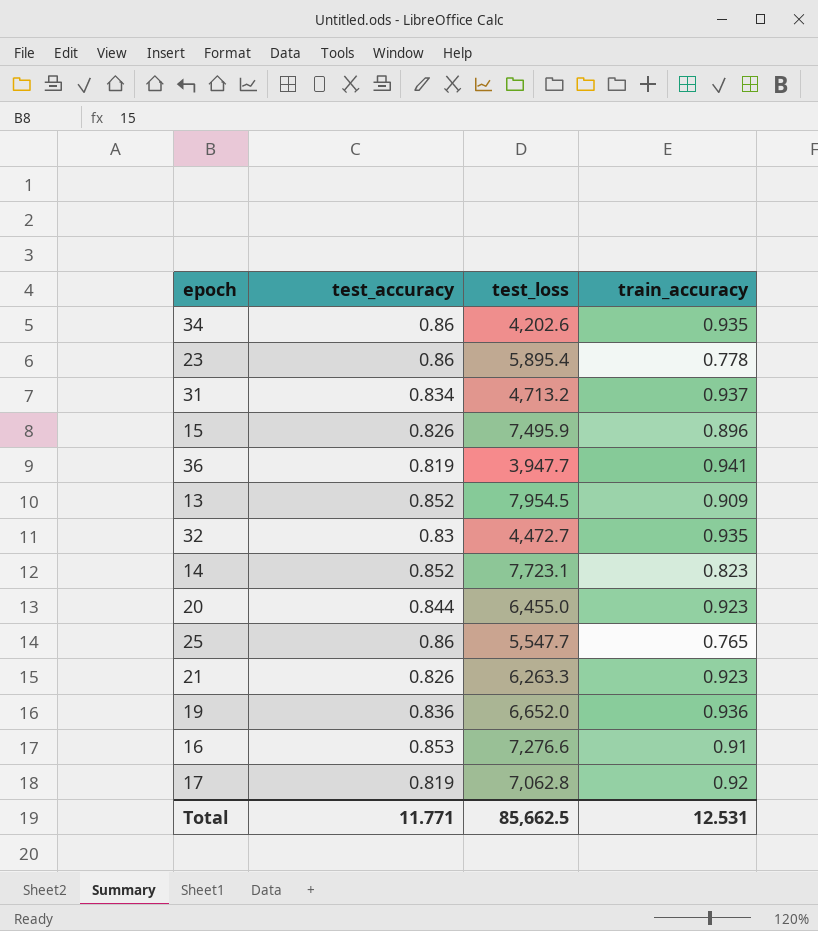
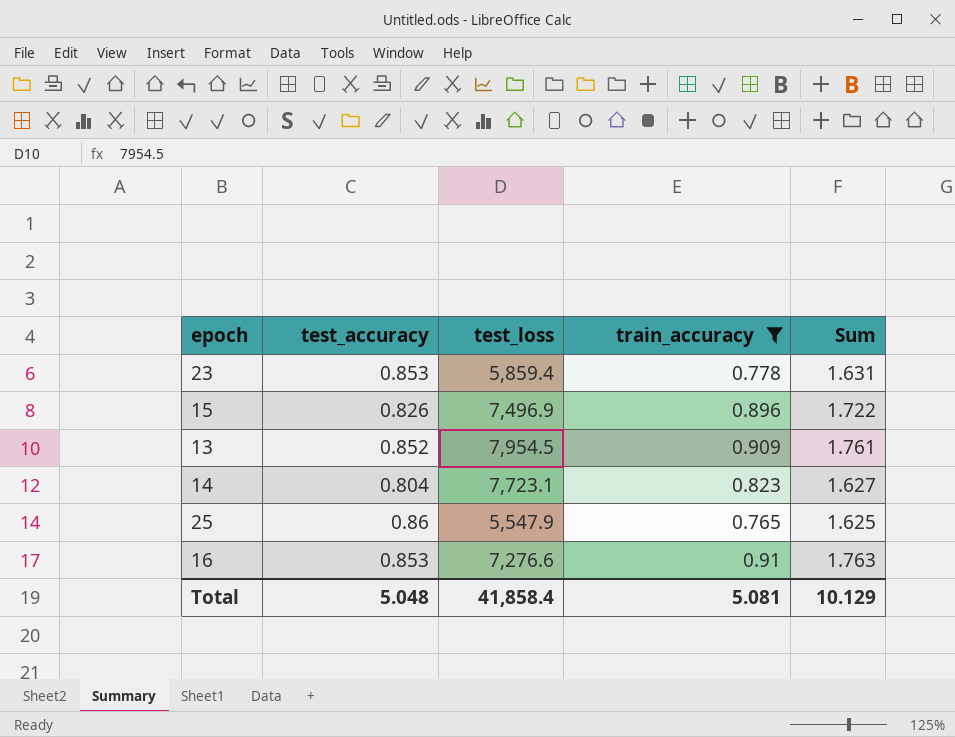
filter: none -> train_accuracy <= 0.91
column Sum | formula: none -> [test_accuracy] + [train_accuracy]
23 | test_accuracy: 0.86 -> 0.853
23 | test_loss: 5,895.4 -> 5,859.4
15 | test_loss: 7,495.9 -> 7,496.9
14 | test_accuracy: 0.852 -> 0.804
25 | test_loss: 5,547.7 -> 5,547.9
Total | test_accuracy: 11.771 -> 5.048
Total | test_loss: 85,662.5 -> 41,858.4
Total | train_accuracy: 12.531 -> 5.081

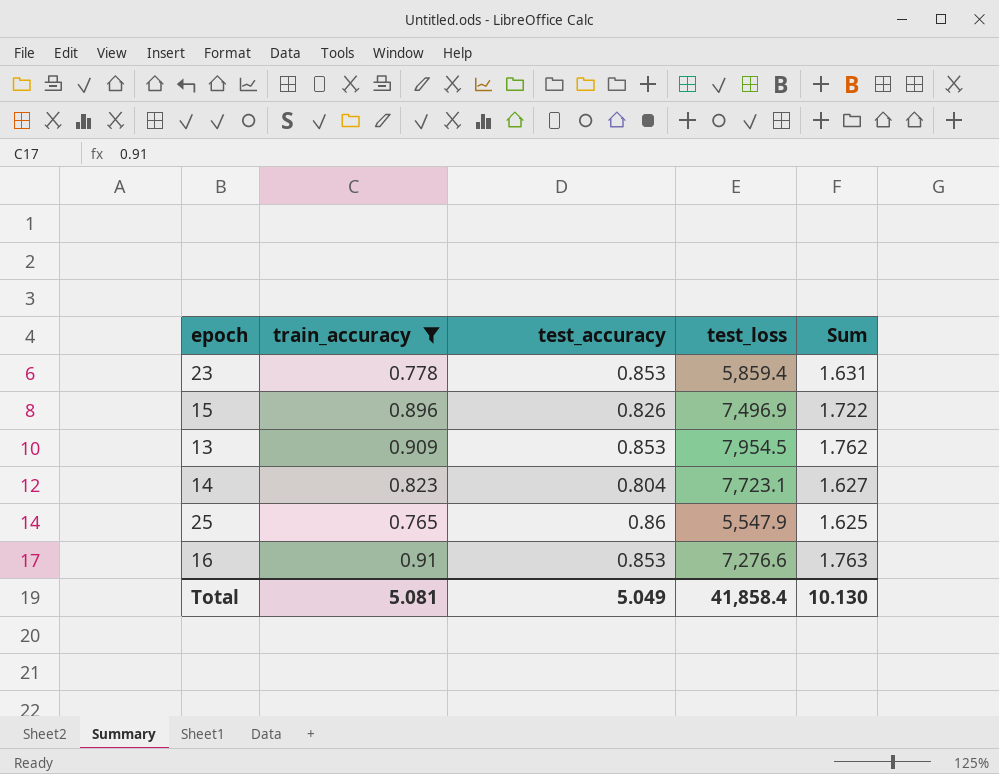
column train_accuracy | position: 4 -> 2
13 | test_accuracy: 0.852 -> 0.853
13 | Sum: 1.761 -> 1.762
Total | test_accuracy: 5.048 -> 5.049
Total | Sum: 10.129 -> 10.130

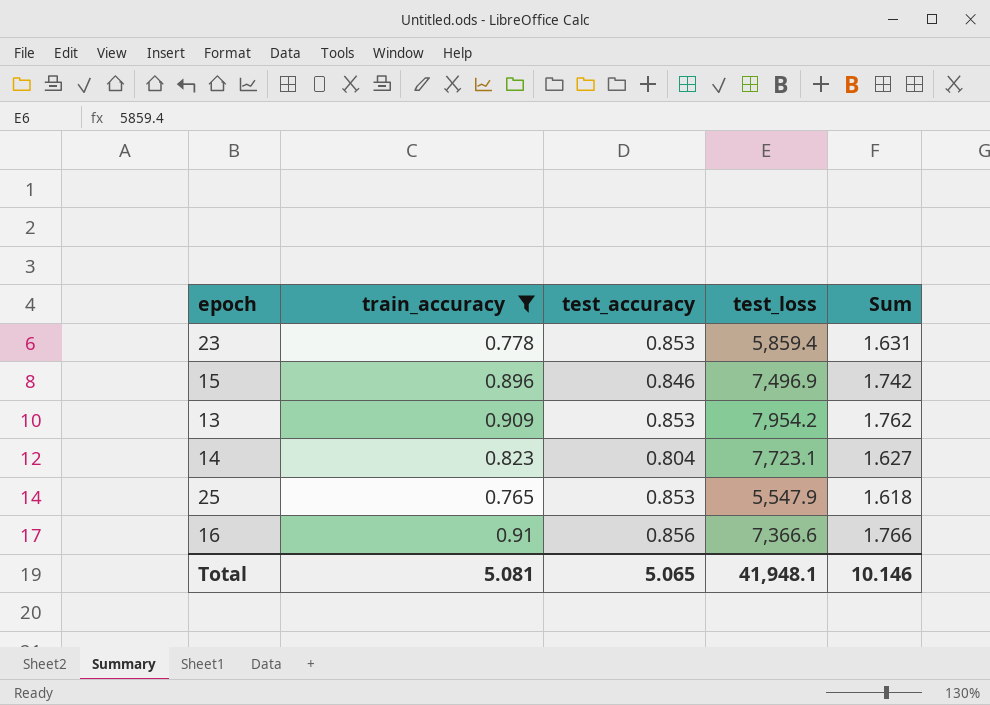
15 | test_accuracy: 0.826 -> 0.846
15 | Sum: 1.722 -> 1.742
13 | test_loss: 7,954.5 -> 7,954.2
25 | test_accuracy: 0.86 -> 0.853
25 | Sum: 1.625 -> 1.618
16 | test_accuracy: 0.853 -> 0.856
16 | test_loss: 7,276.6 -> 7,366.6
16 | Sum: 1.763 -> 1.766
Total | test_accuracy: 5.049 -> 5.065
Total | test_loss: 41,858.4 -> 41,948.1
Total | Sum: 10.130 -> 10.146

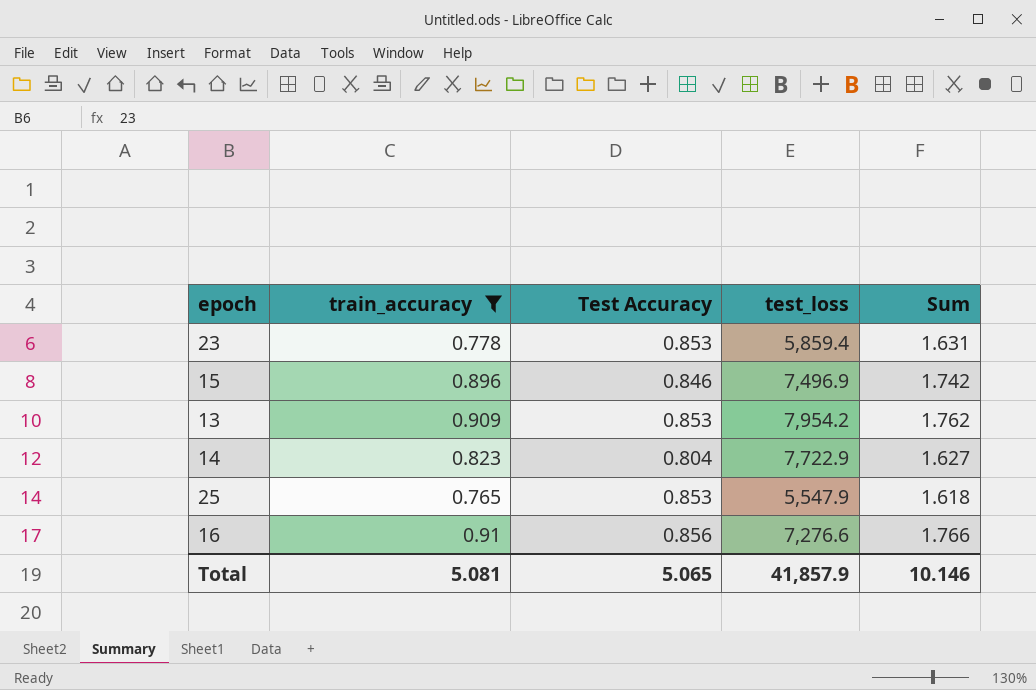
column name: test_accuracy -> Test Accuracy
14 | test_loss: 7,723.1 -> 7,722.9
16 | test_loss: 7,366.6 -> 7,276.6
Total | test_loss: 41,948.1 -> 41,857.9

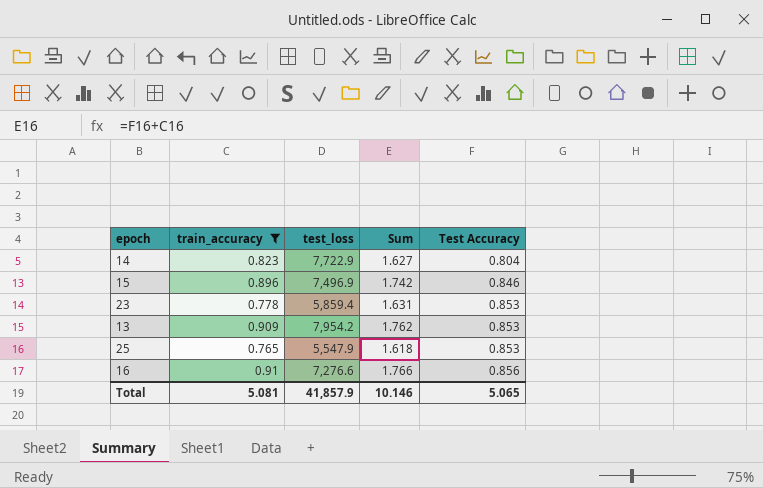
row order: none -> Test Accuracy ascending
column Test Accuracy | position: 3 -> 5

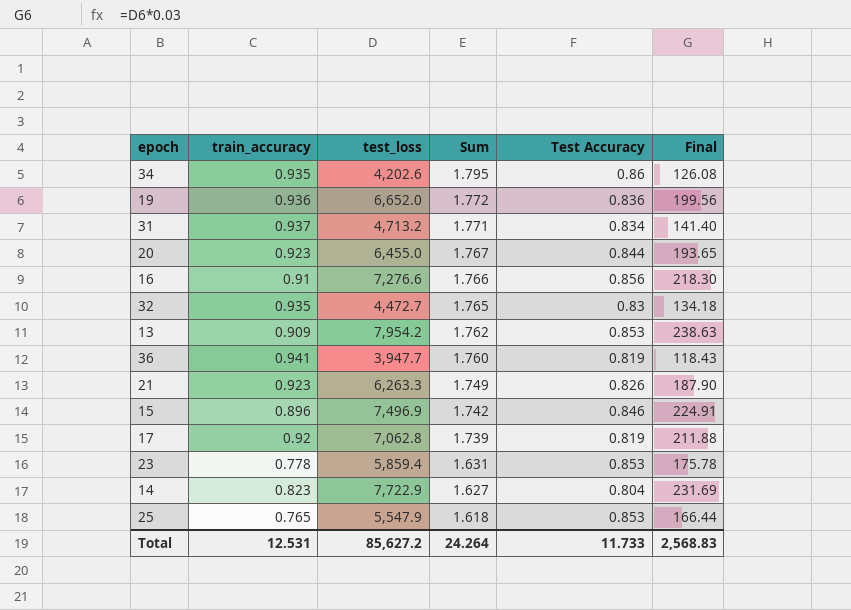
filter: train_accuracy <= 0.91 -> none
row order: Test Accuracy ascending -> Sum descending
column Final | formula: none -> [test_loss] * 0.03
Total | train_accuracy: 5.081 -> 12.531
Total | test_loss: 41,857.9 -> 85,627.2
Total | Sum: 10.146 -> 24.264
Total | Test Accuracy: 5.065 -> 11.733

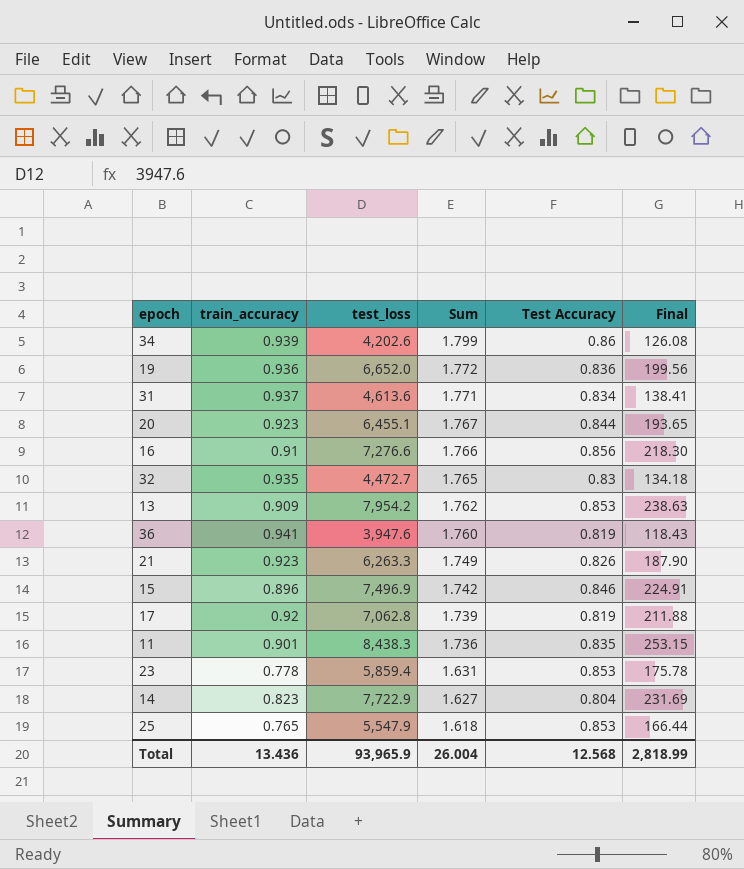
34 | train_accuracy: 0.935 -> 0.939
34 | Sum: 1.795 -> 1.799
31 | test_loss: 4,713.2 -> 4,613.6
31 | Final: 141.40 -> 138.41
20 | test_loss: 6,455.0 -> 6,455.1
36 | test_loss: 3,947.7 -> 3,947.6
row 11: none -> 0.901 | 8,438.3 | 1.736 | 0.835 | 253.15
Total | train_accuracy: 12.531 -> 13.436
Total | test_loss: 85,627.2 -> 93,965.9
Total | Sum: 24.264 -> 26.004
Total | Test Accuracy: 11.733 -> 12.568
Total | Final: 2,568.83 -> 2,818.99

